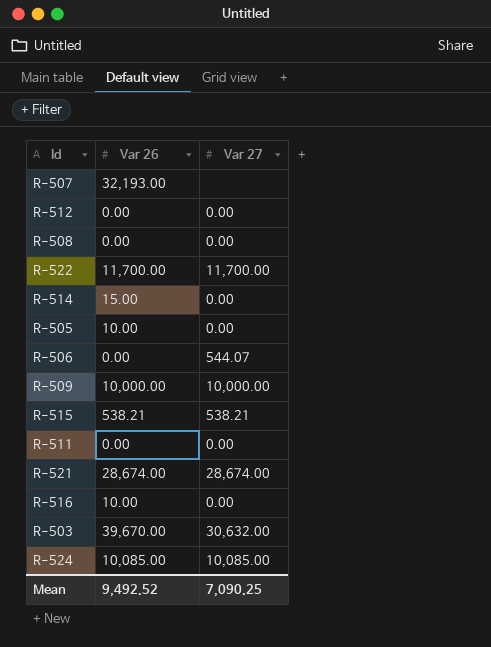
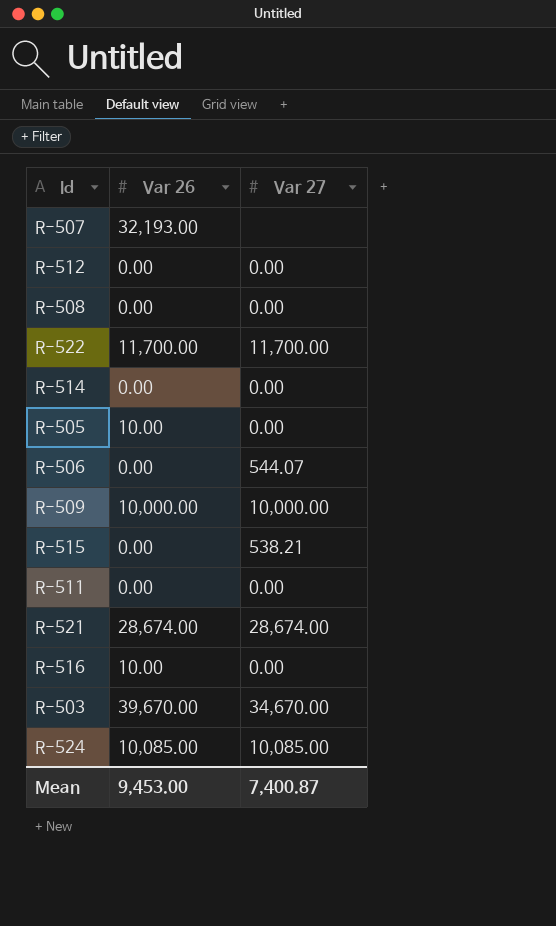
R-514 | Var 26: 15.00 -> 0.00
R-515 | Var 26: 538.21 -> 0.00
R-503 | Var 27: 30,632.00 -> 34,670.00
Mean | Var 26: 9,492.52 -> 9,453.00
Mean | Var 27: 7,090.25 -> 7,400.87

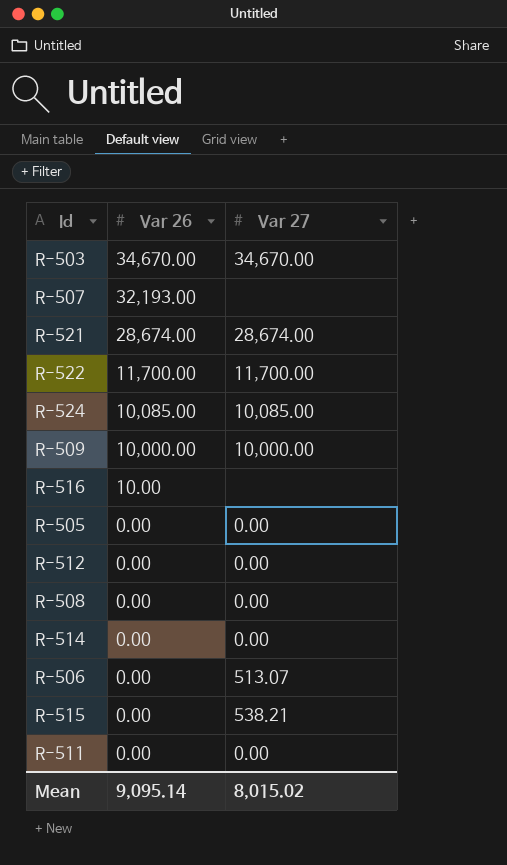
row order: none -> Var 26 descending
R-503 | Var 26: 39,670.00 -> 34,670.00
R-516 | Var 27: 0.00 -> none
R-505 | Var 26: 10.00 -> 0.00
R-506 | Var 27: 544.07 -> 513.07
Mean | Var 26: 9,453.00 -> 9,095.14
Mean | Var 27: 7,400.87 -> 8,015.02

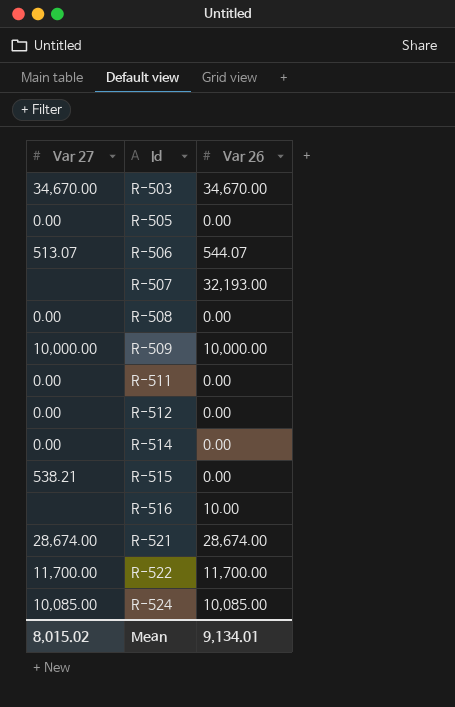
row order: Var 26 descending -> Id ascending
column Var 27 | position: 3 -> 1
R-506 | Var 26: 0.00 -> 544.07
Mean | Var 26: 9,095.14 -> 9,134.01

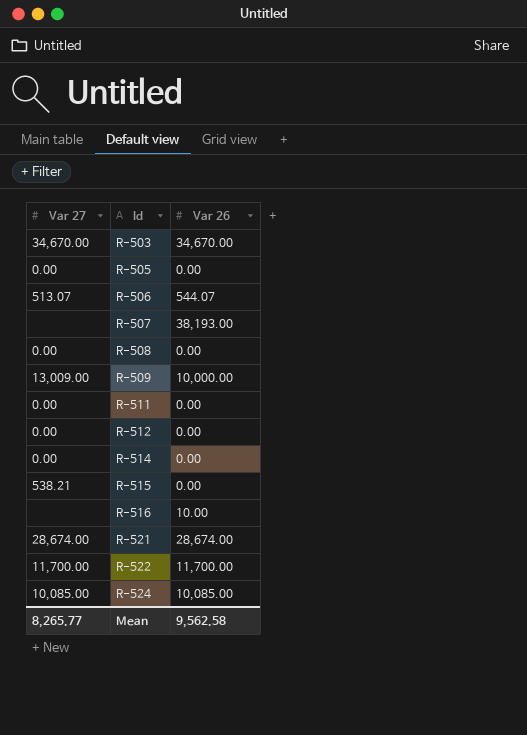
R-507 | Var 26: 32,193.00 -> 38,193.00
R-509 | Var 27: 10,000.00 -> 13,009.00
Mean | Var 27: 8,015.02 -> 8,265.77
Mean | Var 26: 9,134.01 -> 9,562.58

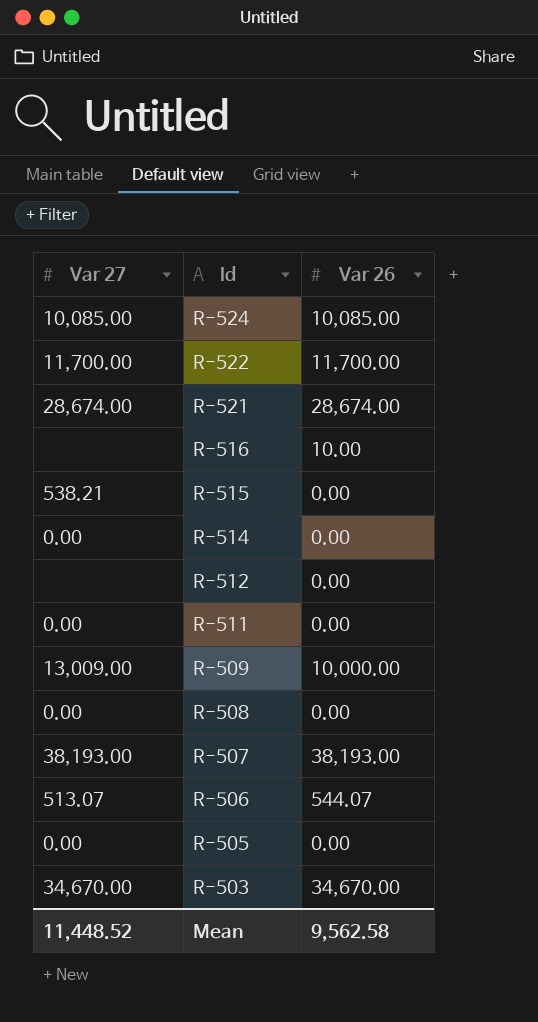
row order: Id ascending -> Id descending
R-512 | Var 27: 0.00 -> none
R-507 | Var 27: none -> 38,193.00
Mean | Var 27: 8,265.77 -> 11,448.52

